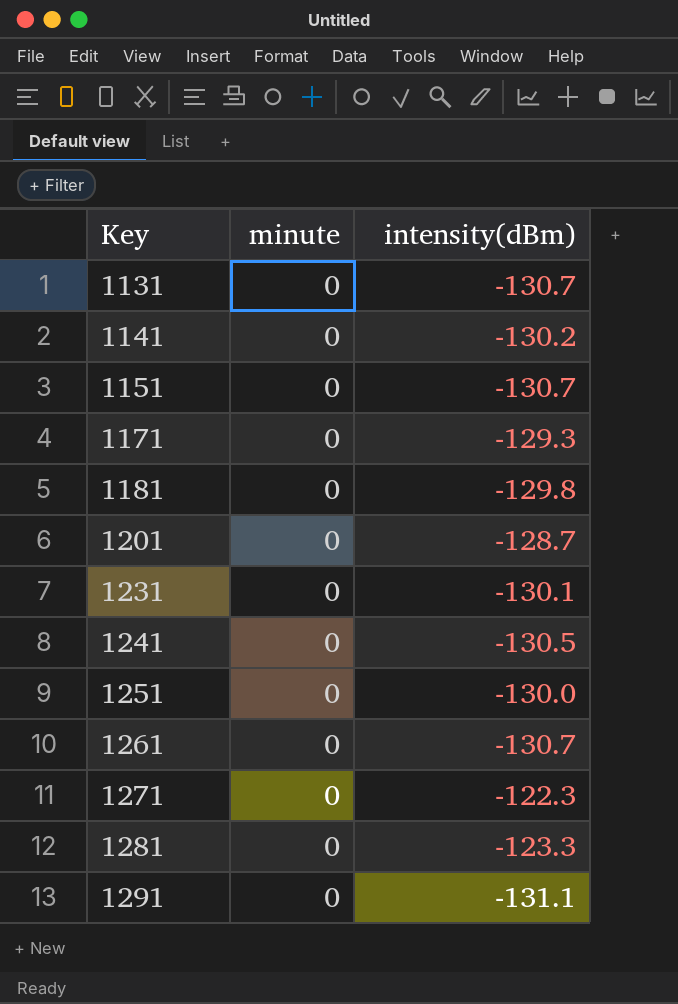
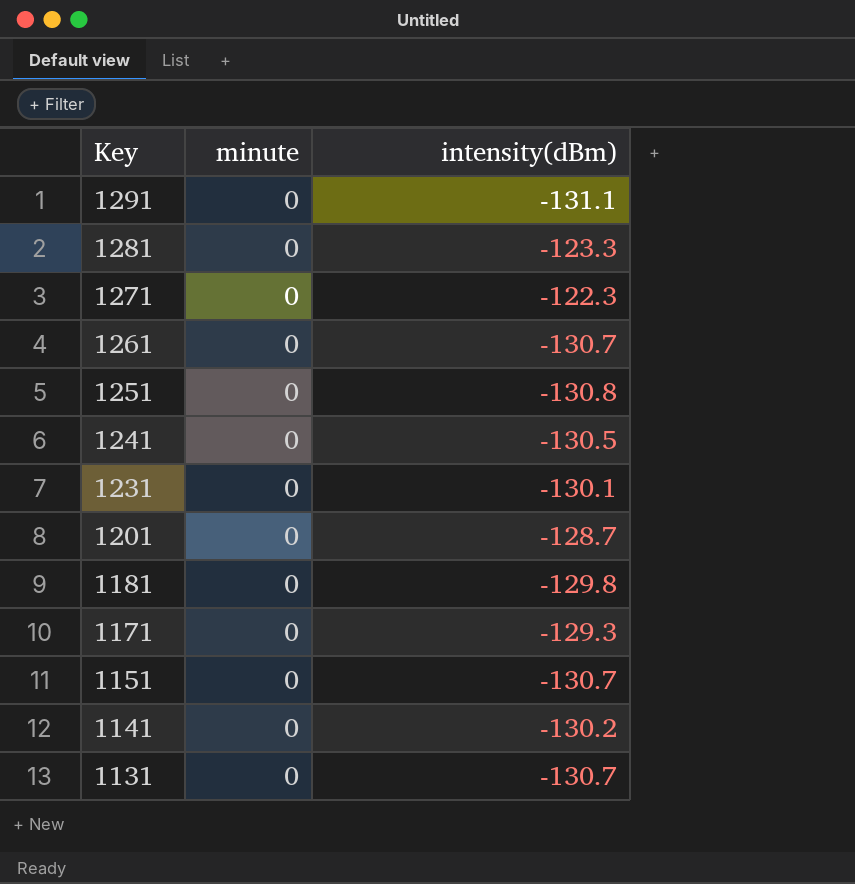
row order: Key ascending -> Key descending
1251 | intensity(dBm): -130.0 -> -130.8

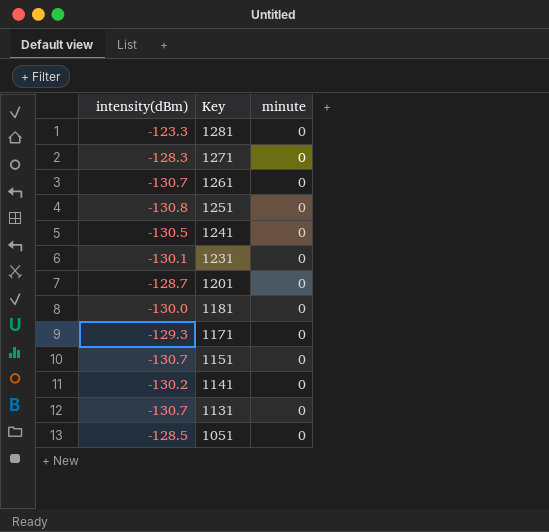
column intensity(dBm) | position: 3 -> 1
row 1291: 0 | -131.1 -> none
1271 | intensity(dBm): -122.3 -> -128.3
1181 | intensity(dBm): -129.8 -> -130.0
row 1051: none -> -128.5 | 0

